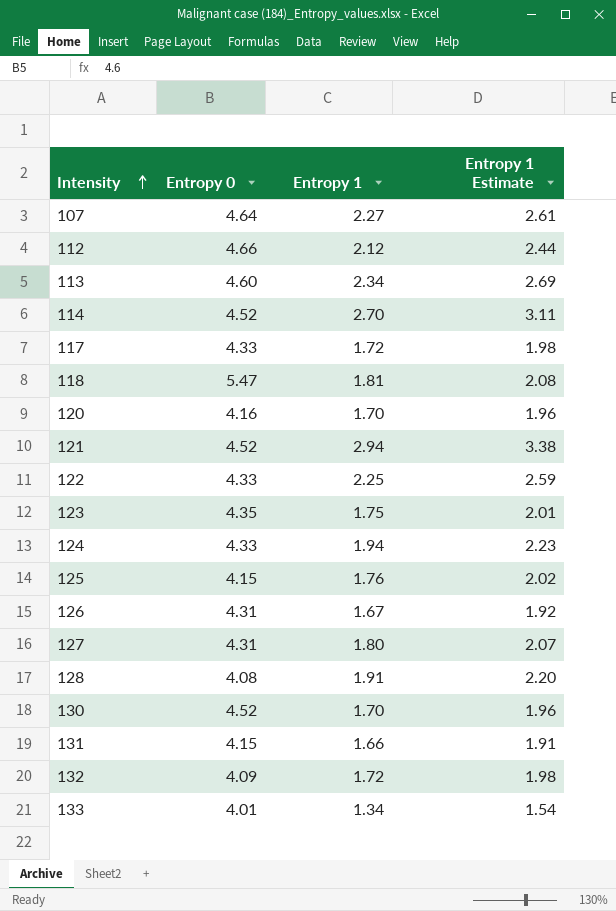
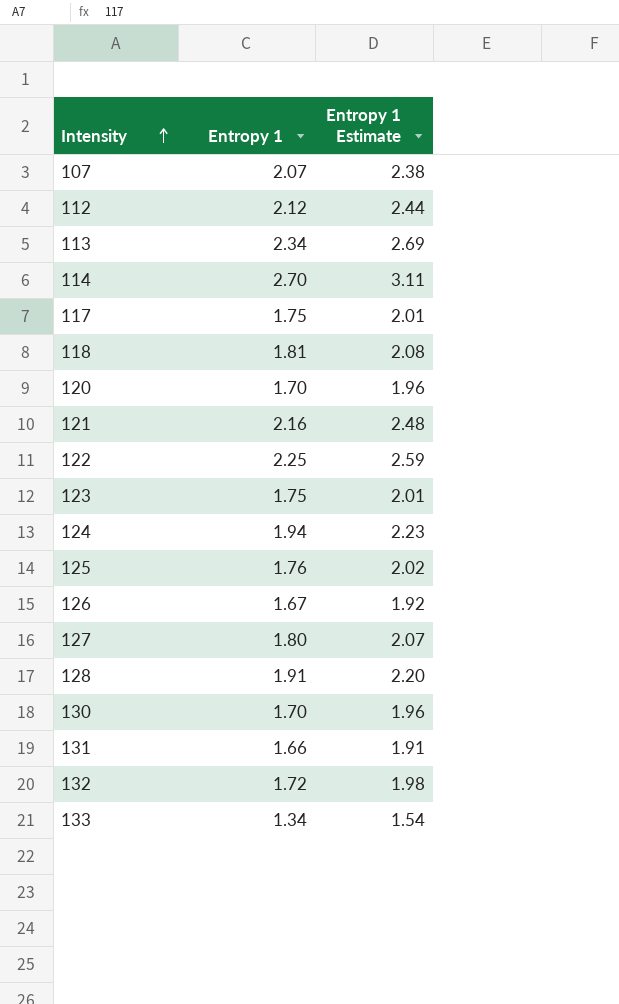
column Entropy 0 | position: 2 -> none
107 | Entropy 1: 2.27 -> 2.07
107 | Entropy 1 Estimate: 2.61 -> 2.38
117 | Entropy 1: 1.72 -> 1.75
117 | Entropy 1 Estimate: 1.98 -> 2.01
121 | Entropy 1: 2.94 -> 2.16
121 | Entropy 1 Estimate: 3.38 -> 2.48

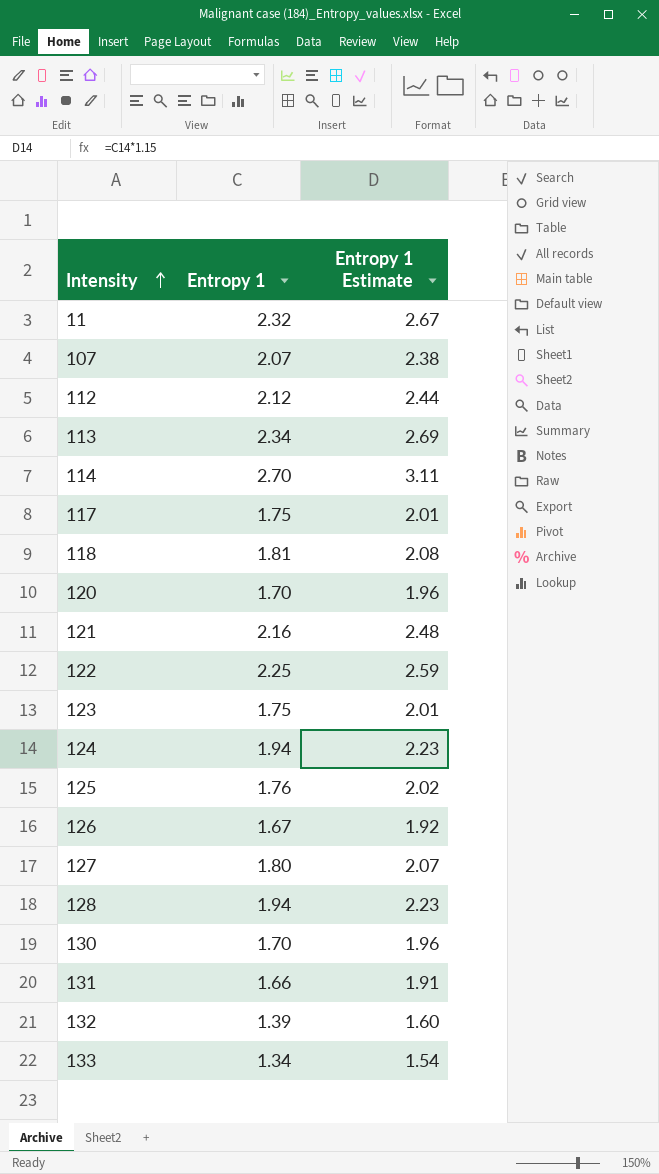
row 11: none -> 2.32 | 2.67
128 | Entropy 1: 1.91 -> 1.94
128 | Entropy 1 Estimate: 2.20 -> 2.23
132 | Entropy 1: 1.72 -> 1.39
132 | Entropy 1 Estimate: 1.98 -> 1.60

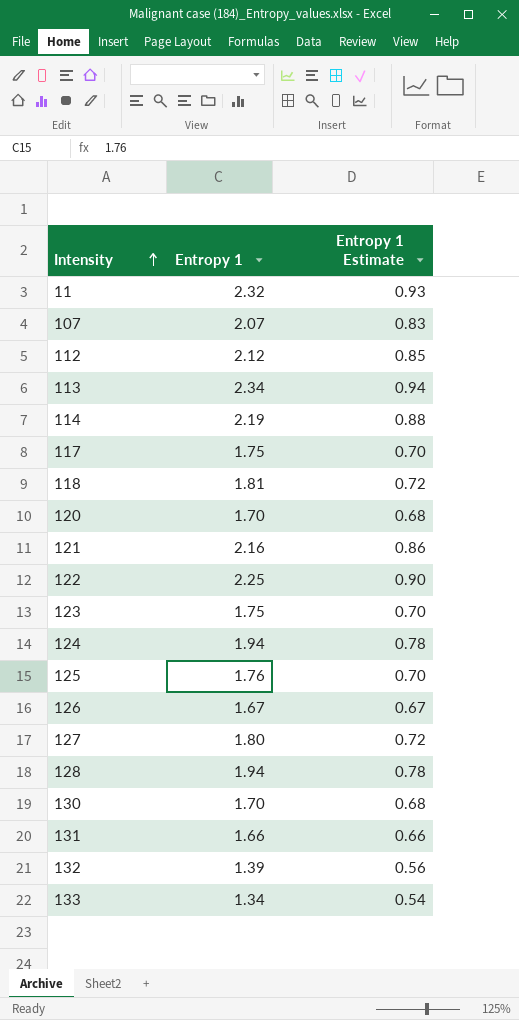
column Entropy 1 Estimate | formula: [Entropy 1] * 1.15 -> [Entropy 1] * 0.4
114 | Entropy 1: 2.70 -> 2.19

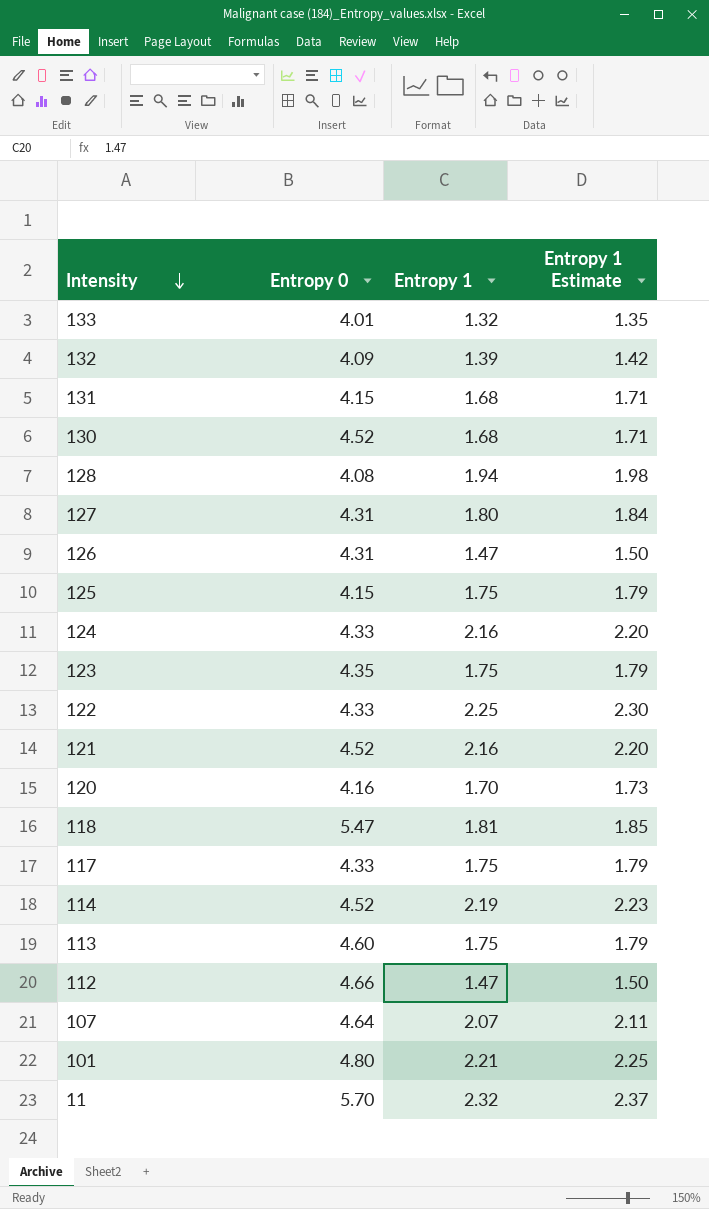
row order: Intensity ascending -> Intensity descending
column Entropy 0 | position: none -> 2
column Entropy 1 Estimate | formula: [Entropy 1] * 0.4 -> [Entropy 1] * 1.02
133 | Entropy 1: 1.34 -> 1.32
131 | Entropy 1: 1.66 -> 1.68
130 | Entropy 1: 1.70 -> 1.68
126 | Entropy 1: 1.67 -> 1.47
125 | Entropy 1: 1.76 -> 1.75
124 | Entropy 1: 1.94 -> 2.16
113 | Entropy 1: 2.34 -> 1.75
112 | Entropy 1: 2.12 -> 1.47
row 101: none -> 4.80 | 2.21 | 2.25

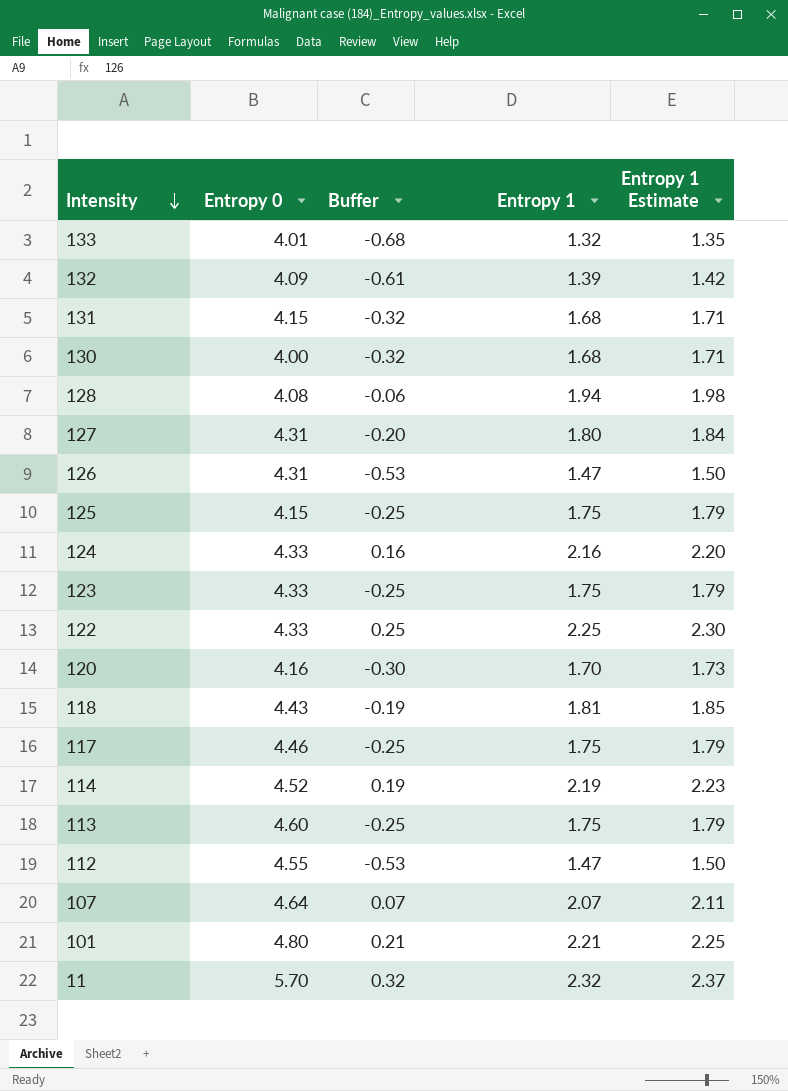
column Buffer | formula: none -> [Entropy 1] - 2
row 121: 4.52 | 2.16 | 2.20 -> none
130 | Entropy 0: 4.52 -> 4.00
123 | Entropy 0: 4.35 -> 4.33
118 | Entropy 0: 5.47 -> 4.43
117 | Entropy 0: 4.33 -> 4.46
112 | Entropy 0: 4.66 -> 4.55

